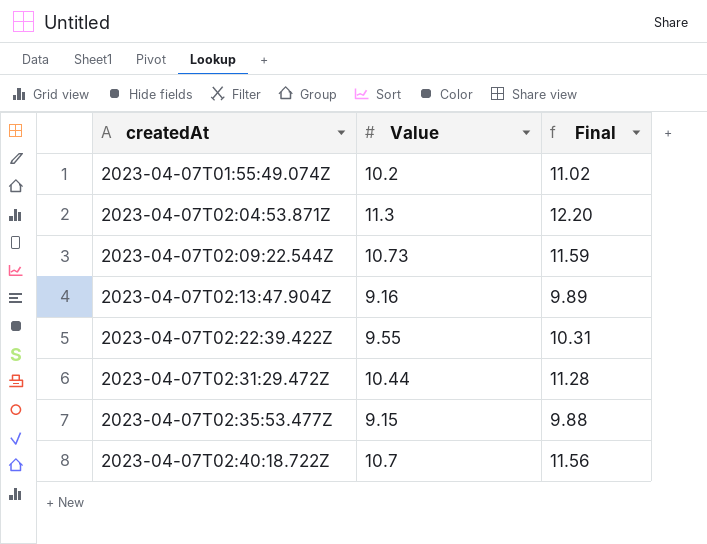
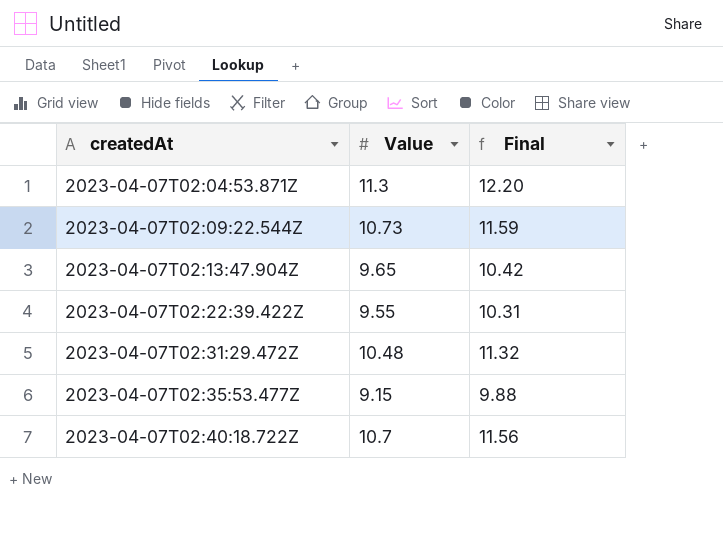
row 2023-04-07T01:55:49.074Z: 10.2 | 11.02 -> none
2023-04-07T02:13:47.904Z | Value: 9.16 -> 9.65
2023-04-07T02:13:47.904Z | Final: 9.89 -> 10.42
2023-04-07T02:31:29.472Z | Value: 10.44 -> 10.48
2023-04-07T02:31:29.472Z | Final: 11.28 -> 11.32

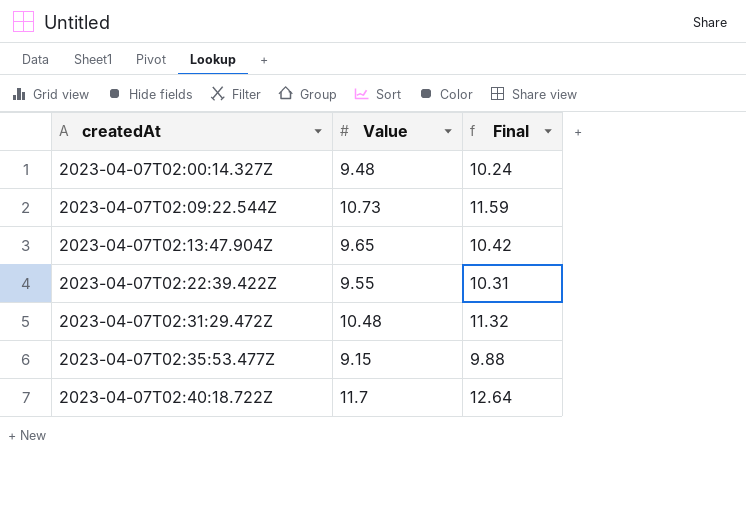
row 2023-04-07T02:04:53.871Z: 11.3 | 12.20 -> none
row 2023-04-07T02:00:14.327Z: none -> 9.48 | 10.24
2023-04-07T02:40:18.722Z | Value: 10.7 -> 11.7
2023-04-07T02:40:18.722Z | Final: 11.56 -> 12.64

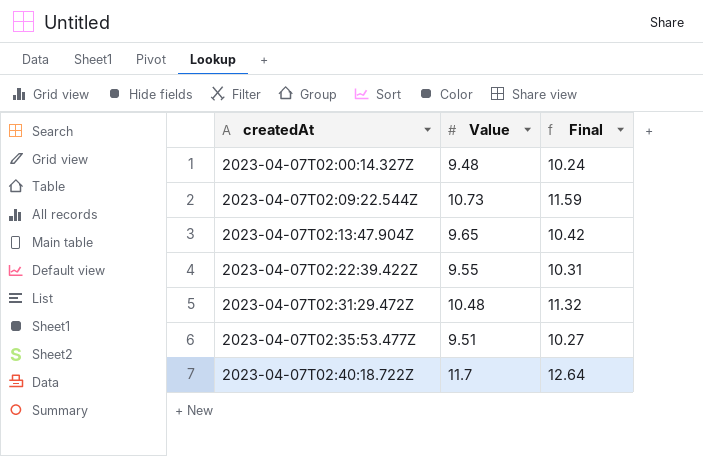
2023-04-07T02:35:53.477Z | Value: 9.15 -> 9.51
2023-04-07T02:35:53.477Z | Final: 9.88 -> 10.27

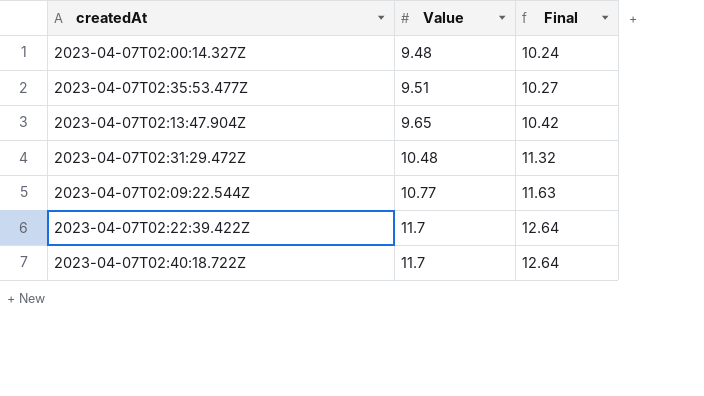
row order: createdAt ascending -> Value ascending
2023-04-07T02:09:22.544Z | Value: 10.73 -> 10.77
2023-04-07T02:09:22.544Z | Final: 11.59 -> 11.63
2023-04-07T02:22:39.422Z | Value: 9.55 -> 11.7
2023-04-07T02:22:39.422Z | Final: 10.31 -> 12.64

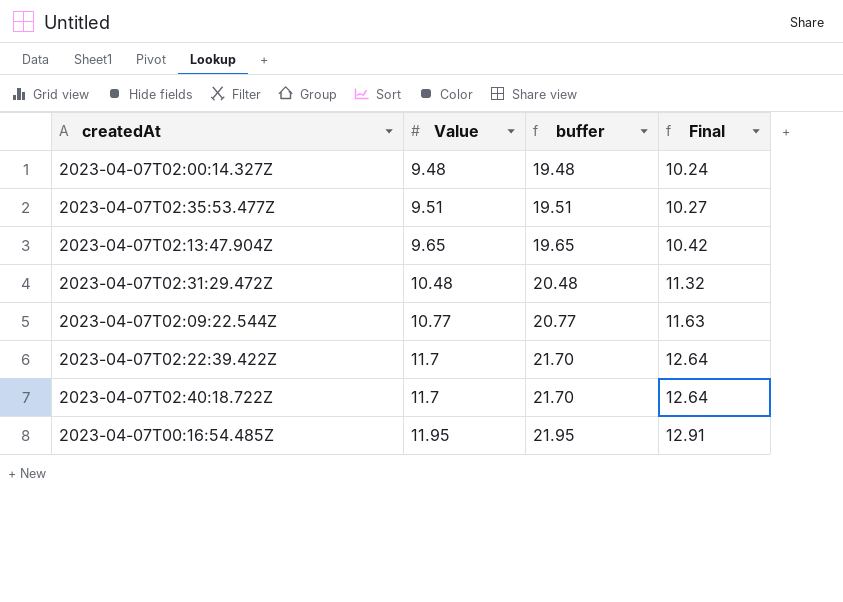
column buffer | formula: none -> [Value] + 10
row 2023-04-07T00:16:54.485Z: none -> 11.95 | 21.95 | 12.91

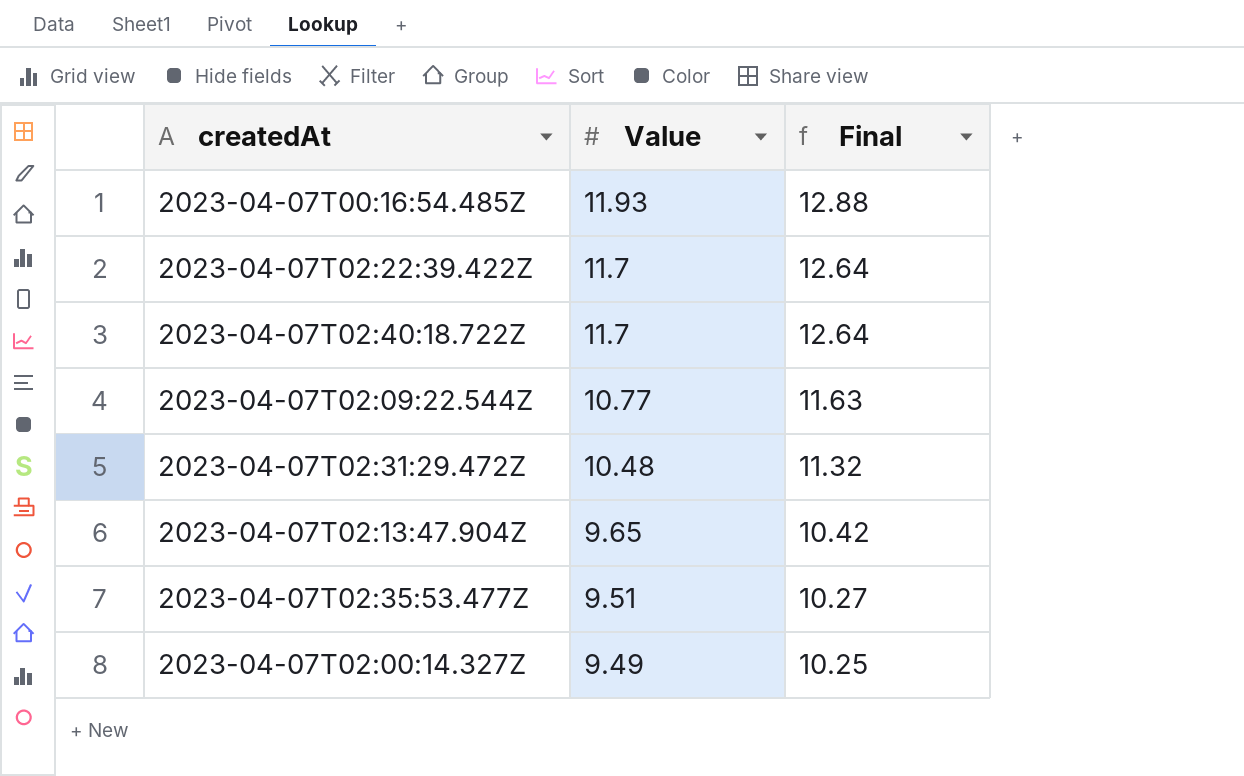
row order: Value ascending -> Value descending
column buffer | formula: [Value] + 10 -> none
2023-04-07T00:16:54.485Z | Value: 11.95 -> 11.93
2023-04-07T00:16:54.485Z | Final: 12.91 -> 12.88
2023-04-07T02:00:14.327Z | Value: 9.48 -> 9.49
2023-04-07T02:00:14.327Z | Final: 10.24 -> 10.25

